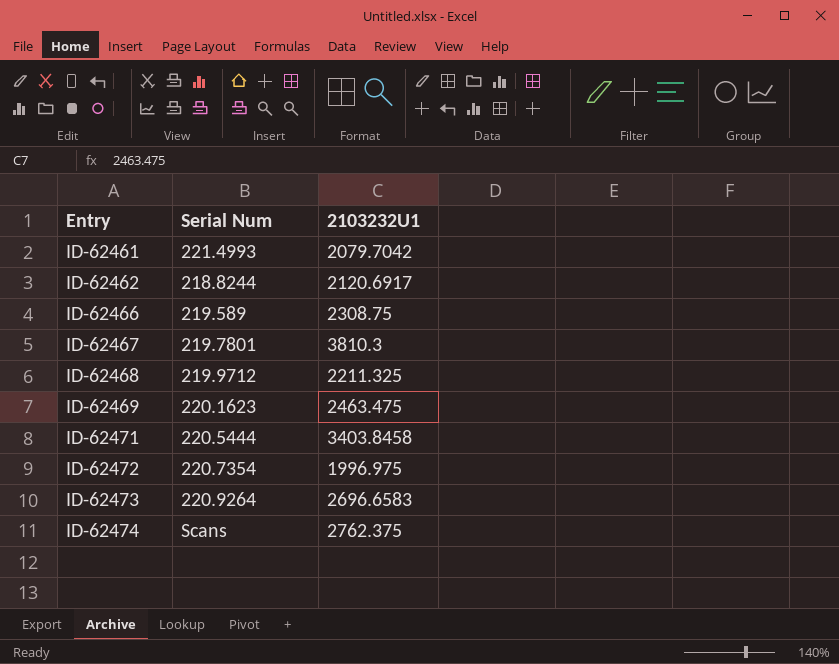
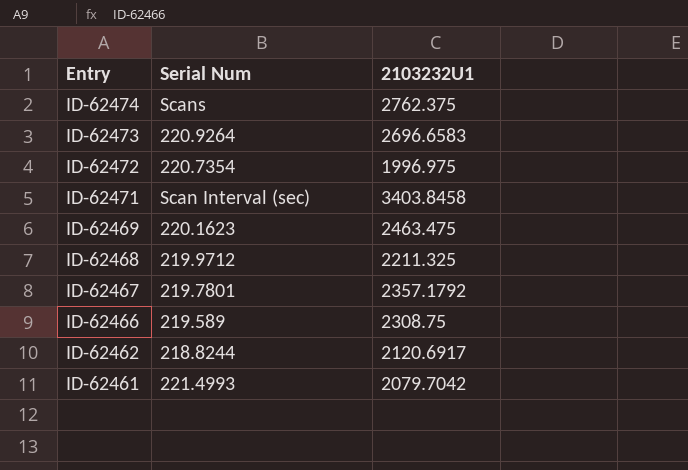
row order: Entry ascending -> Entry descending
ID-62471 | Serial Num: 220.5444 -> Scan Interval (sec)
ID-62467 | 2103232U1: 3810.3 -> 2357.1792

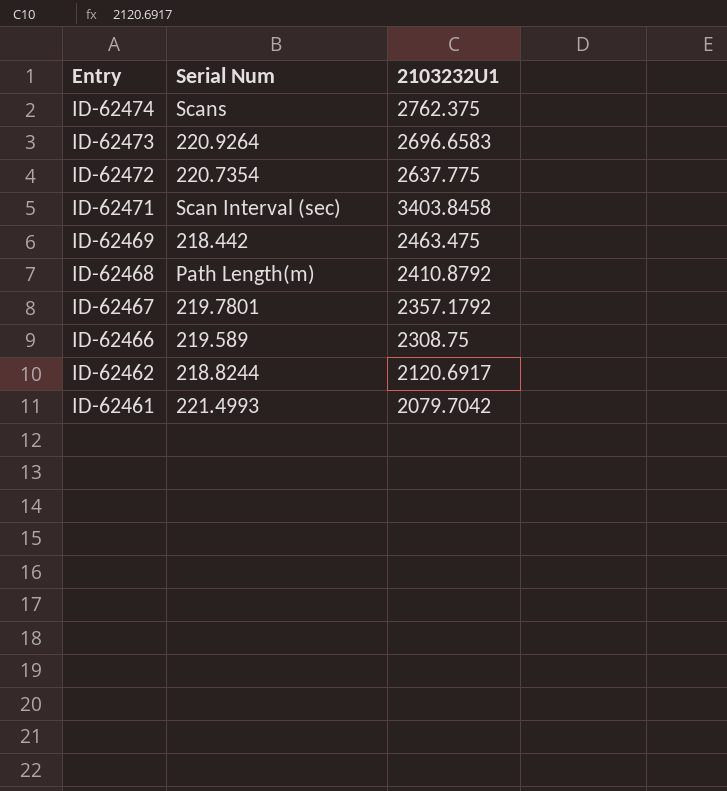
ID-62472 | 2103232U1: 1996.975 -> 2637.775
ID-62469 | Serial Num: 220.1623 -> 218.442
ID-62468 | Serial Num: 219.9712 -> Path Length(m)
ID-62468 | 2103232U1: 2211.325 -> 2410.8792

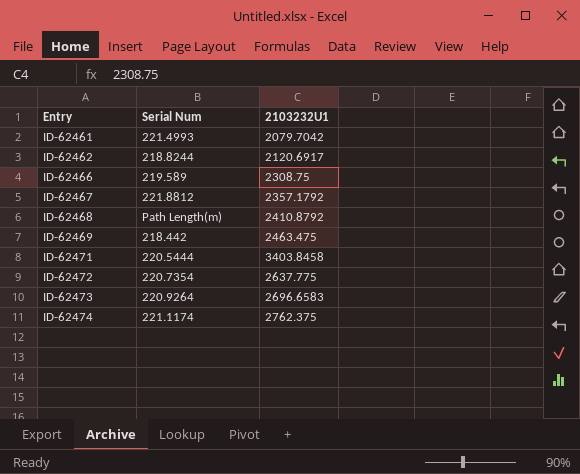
row order: Entry descending -> Entry ascending
ID-62467 | Serial Num: 219.7801 -> 221.8812
ID-62471 | Serial Num: Scan Interval (sec) -> 220.5444
ID-62474 | Serial Num: Scans -> 221.1174

